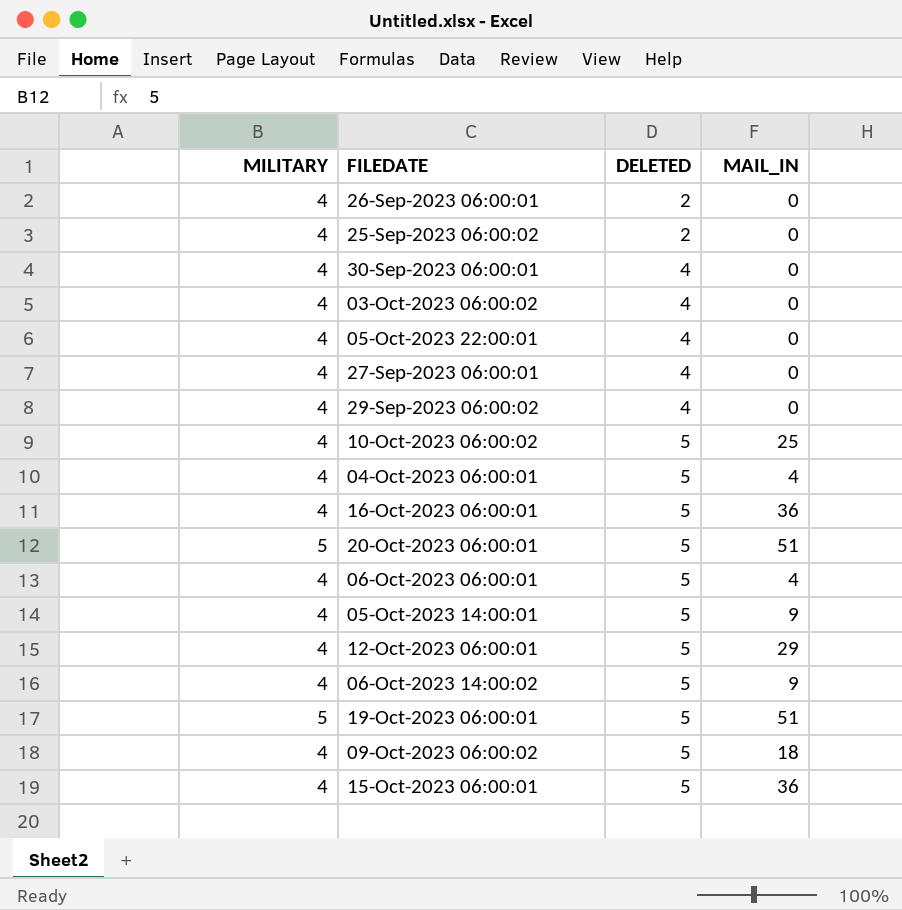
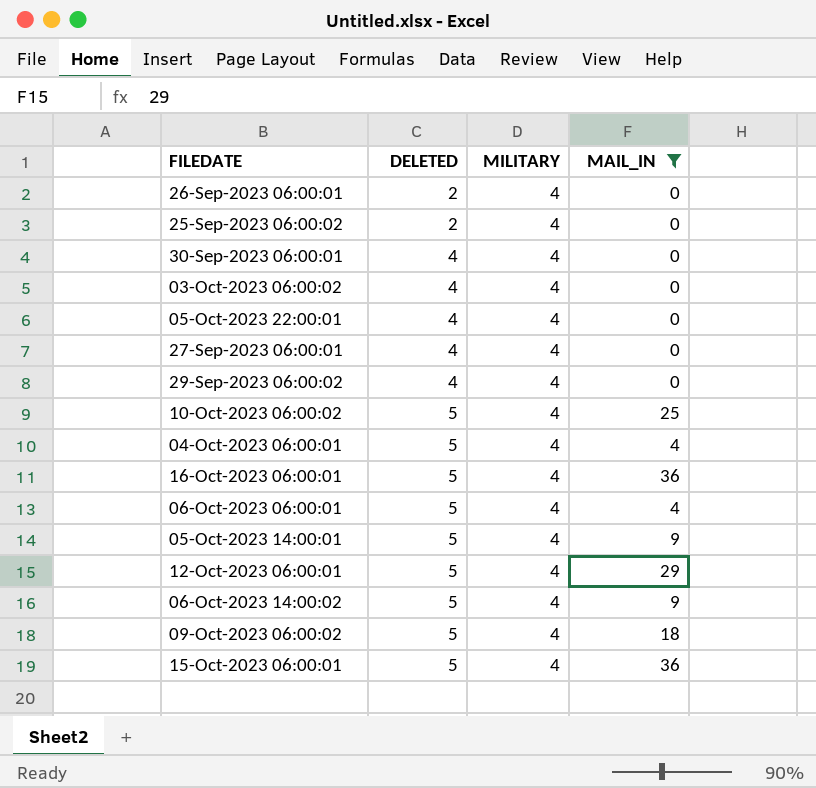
filter: none -> MAIL_IN != 51
column MILITARY | position: 1 -> 3

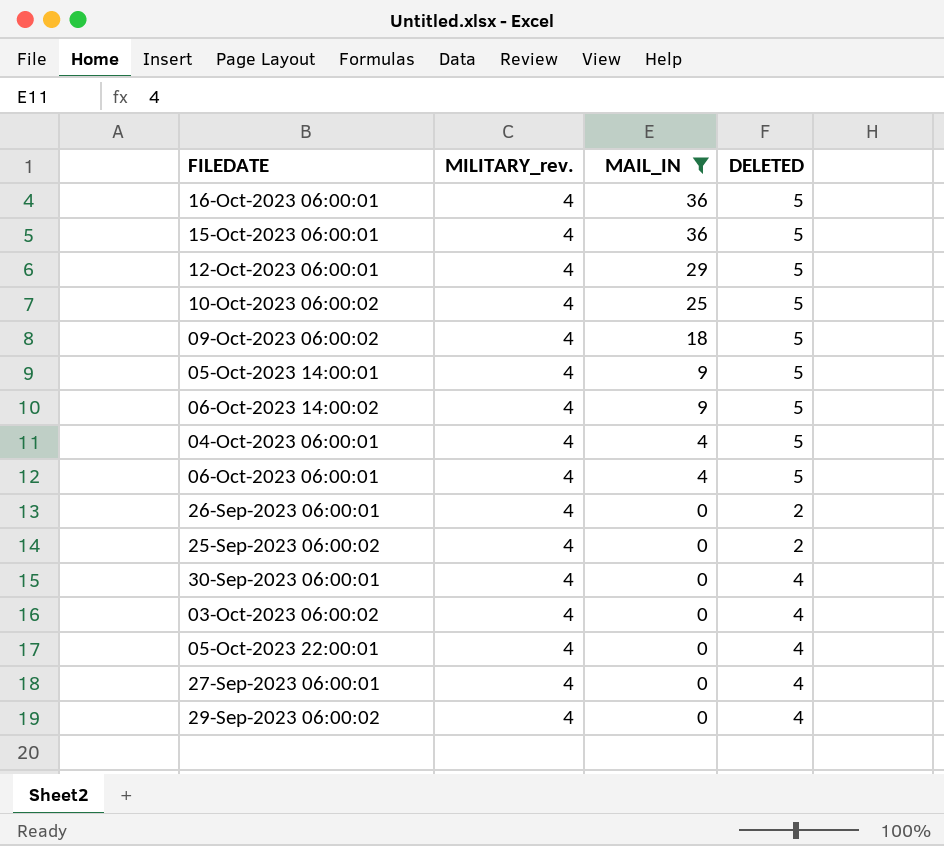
row order: DELETED ascending -> MAIL_IN descending
column name: MILITARY -> MILITARY_rev.
column DELETED | position: 2 -> 4

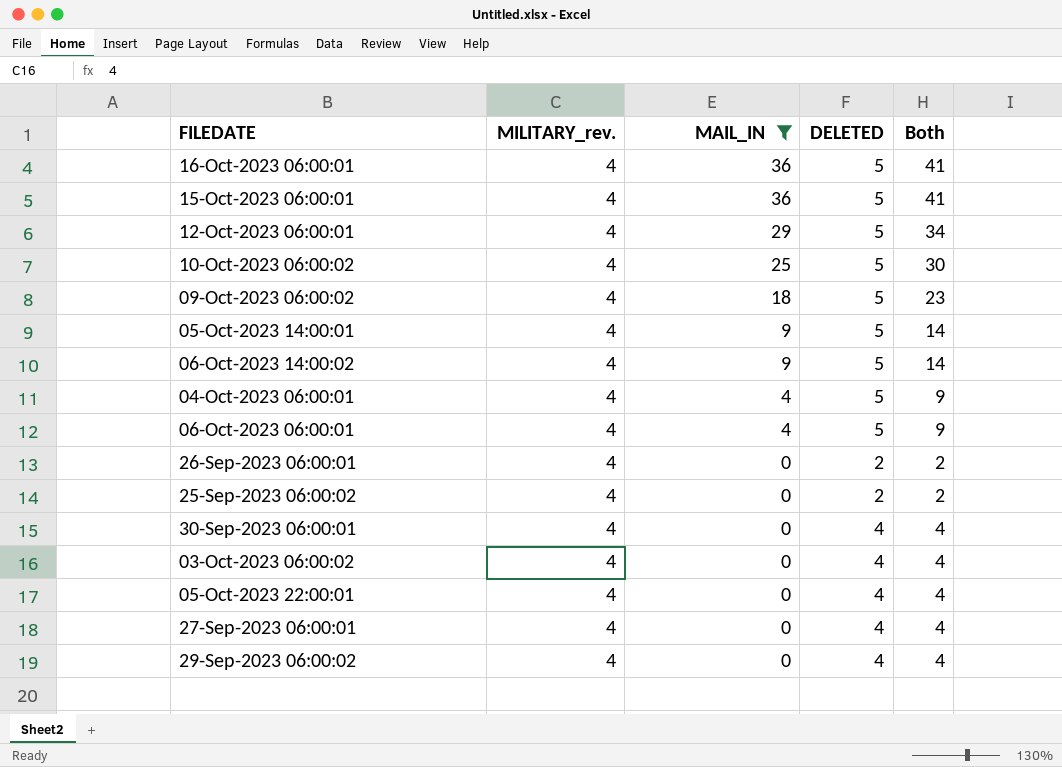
column Both | formula: none -> [MAIL_IN] + [DELETED]

